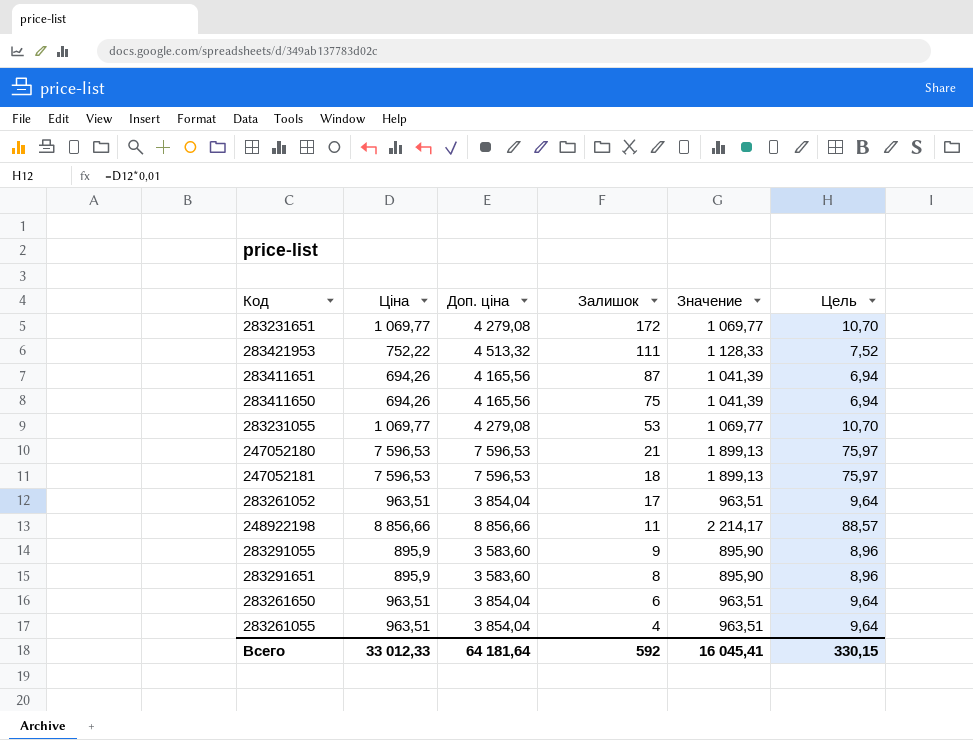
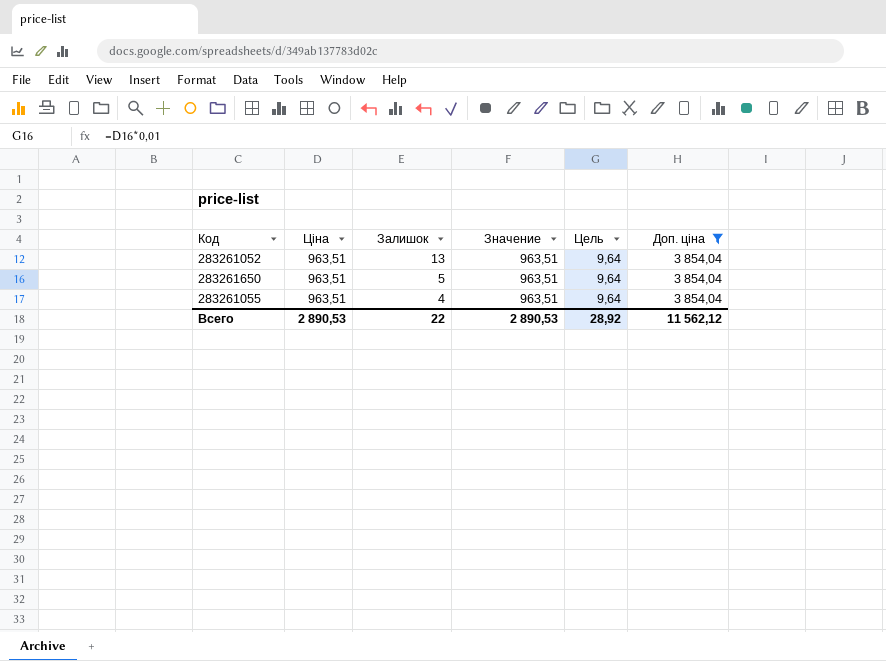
filter: none -> Доп. ціна = 3 854,04
column Доп. ціна | position: 3 -> 6
283261052 | Залишок: 17 -> 13
283261650 | Залишок: 6 -> 5
Всего | Ціна: 33 012,33 -> 2 890,53
Всего | Залишок: 592 -> 22
Всего | Значение: 16 045,41 -> 2 890,53
Всего | Цель: 330,15 -> 28,92
Всего | Доп. ціна: 64 181,64 -> 11 562,12

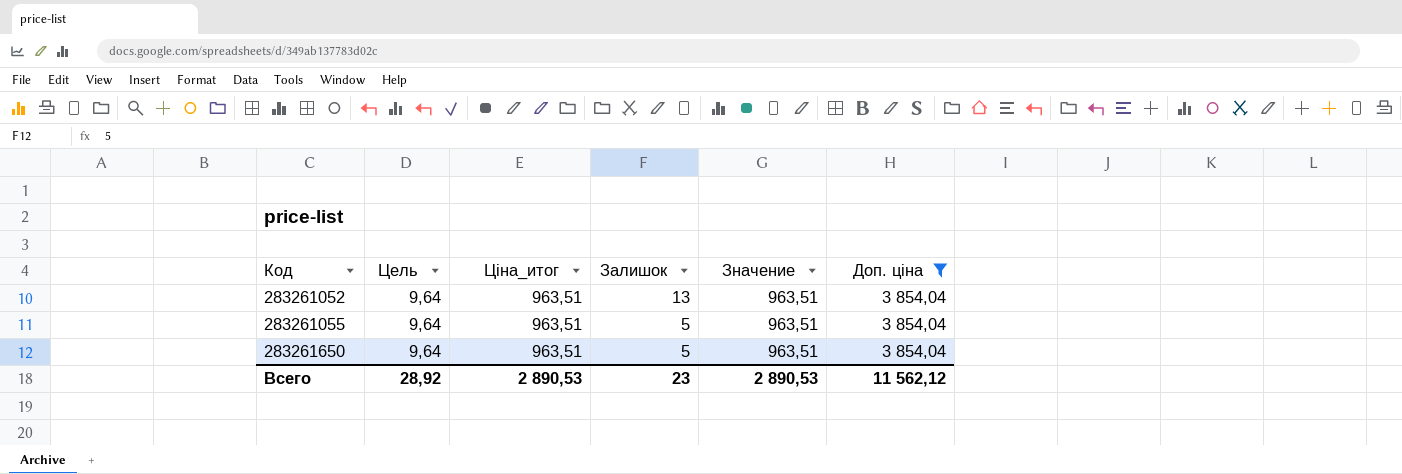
row order: Залишок descending -> Код ascending
column Цель | position: 5 -> 2
column name: Ціна -> Ціна_итог
283261055 | Залишок: 4 -> 5
Всего | Залишок: 22 -> 23

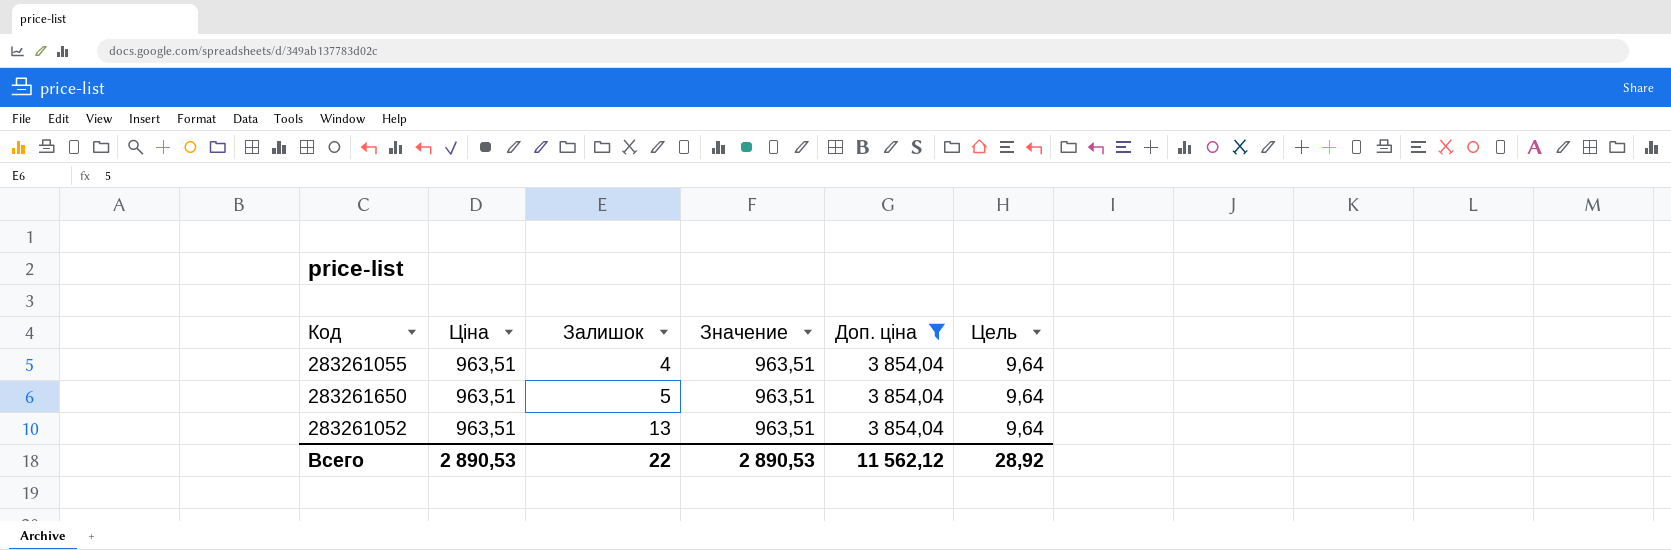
row order: Код ascending -> Залишок ascending
column name: Ціна_итог -> Ціна
column Цель | position: 2 -> 6
283261055 | Залишок: 5 -> 4
Всего | Залишок: 23 -> 22

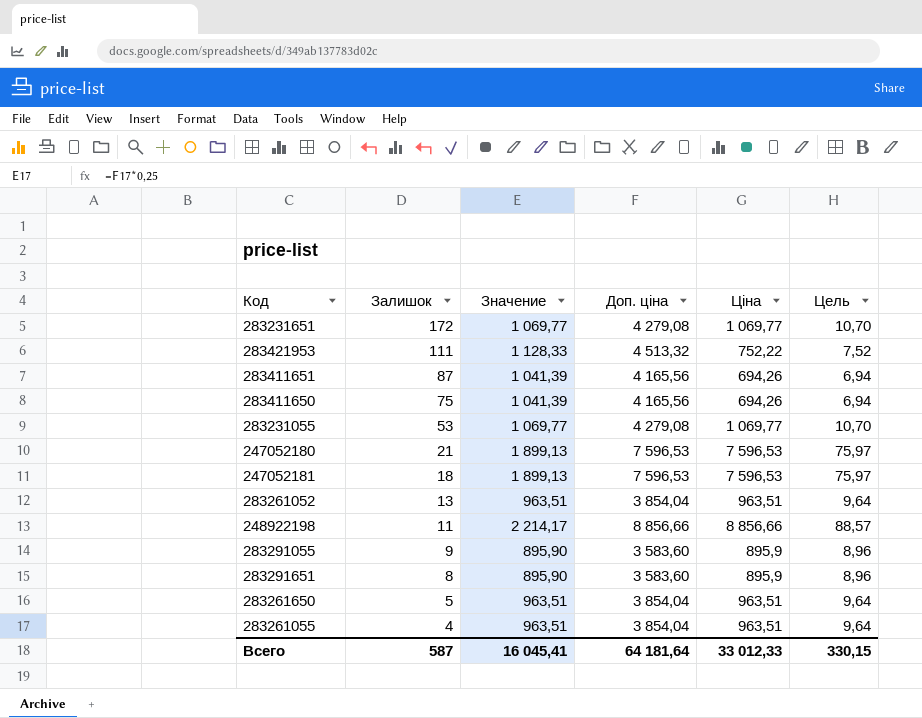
filter: Доп. ціна = 3 854,04 -> none
row order: Залишок ascending -> Залишок descending
column Ціна | position: 2 -> 5
Всего | Залишок: 22 -> 587
Всего | Значение: 2 890,53 -> 16 045,41
Всего | Доп. ціна: 11 562,12 -> 64 181,64
Всего | Ціна: 2 890,53 -> 33 012,33
Всего | Цель: 28,92 -> 330,15

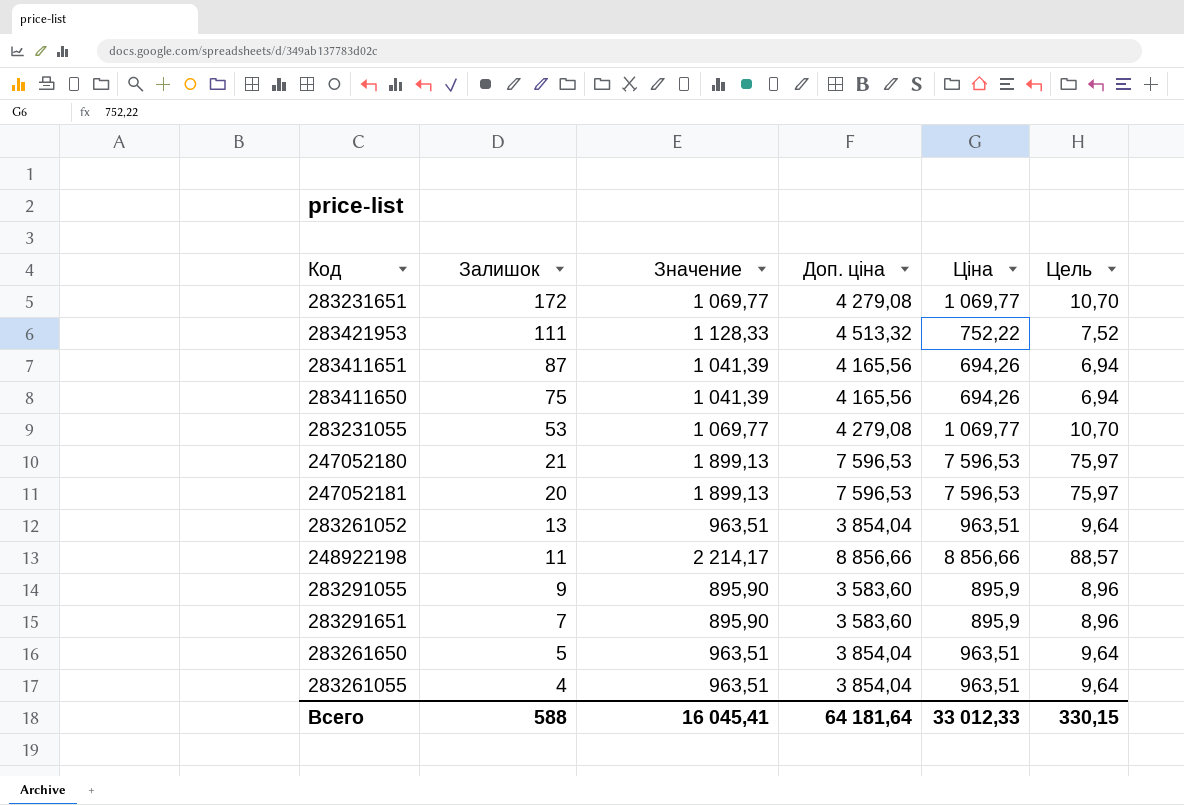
247052181 | Залишок: 18 -> 20
283291651 | Залишок: 8 -> 7
Всего | Залишок: 587 -> 588

